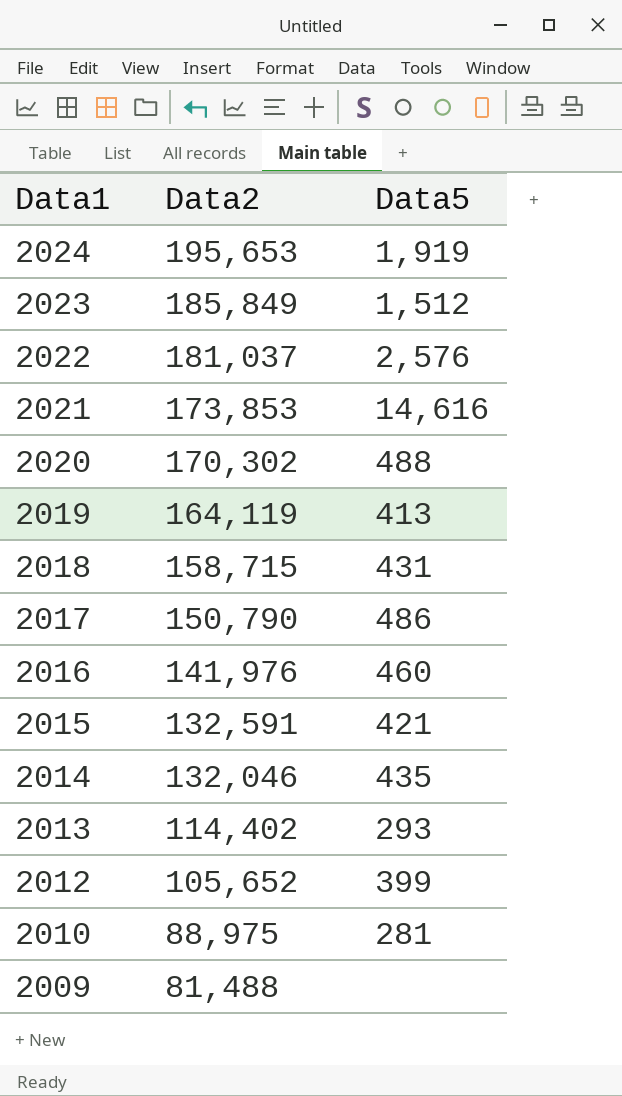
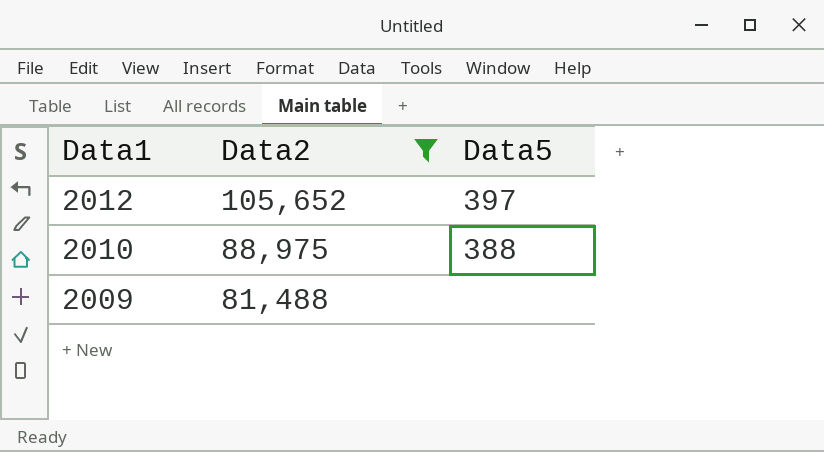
filter: none -> Data2 <= 105,652
2012 | Data5: 399 -> 397
2010 | Data5: 281 -> 388

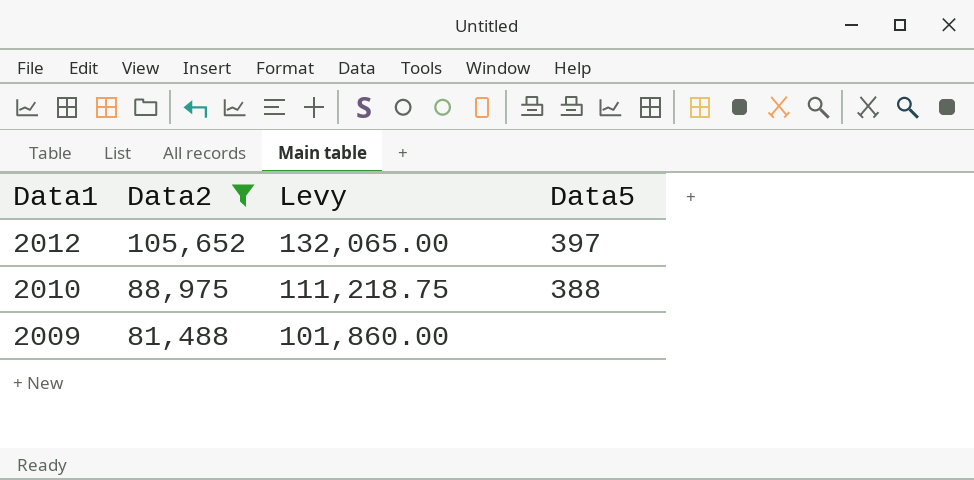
column Levy | formula: none -> [Data2] * 1.25

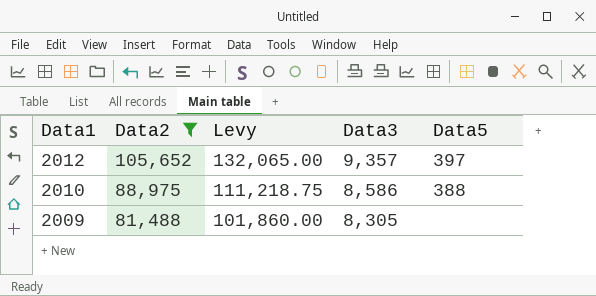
column Data3 | position: none -> 4

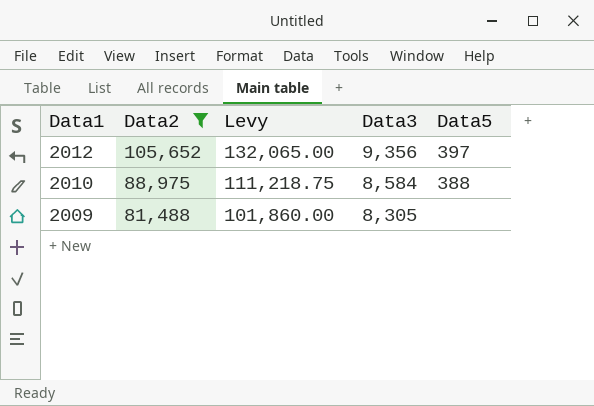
2012 | Data3: 9,357 -> 9,356
2010 | Data3: 8,586 -> 8,584

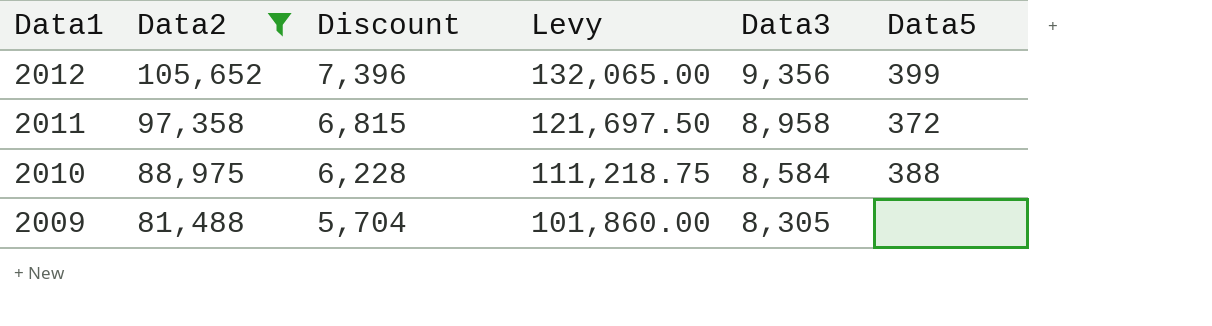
column Discount | formula: none -> [Data2] * 0.07
2012 | Data5: 397 -> 399
row 2011: none -> 97,358 | 6,815 | 121,697.50 | 8,958 | 372

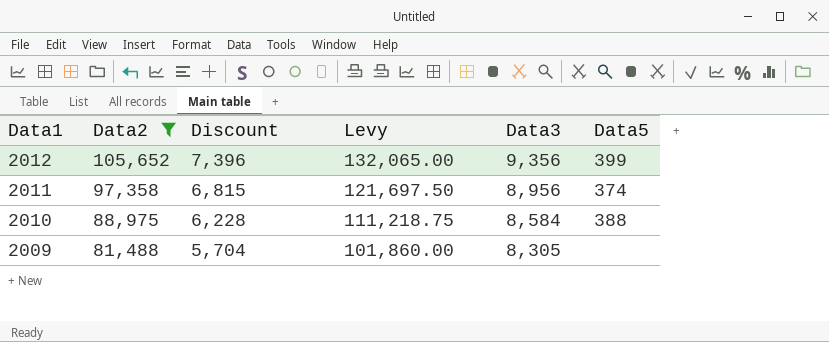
2011 | Data3: 8,958 -> 8,956
2011 | Data5: 372 -> 374

